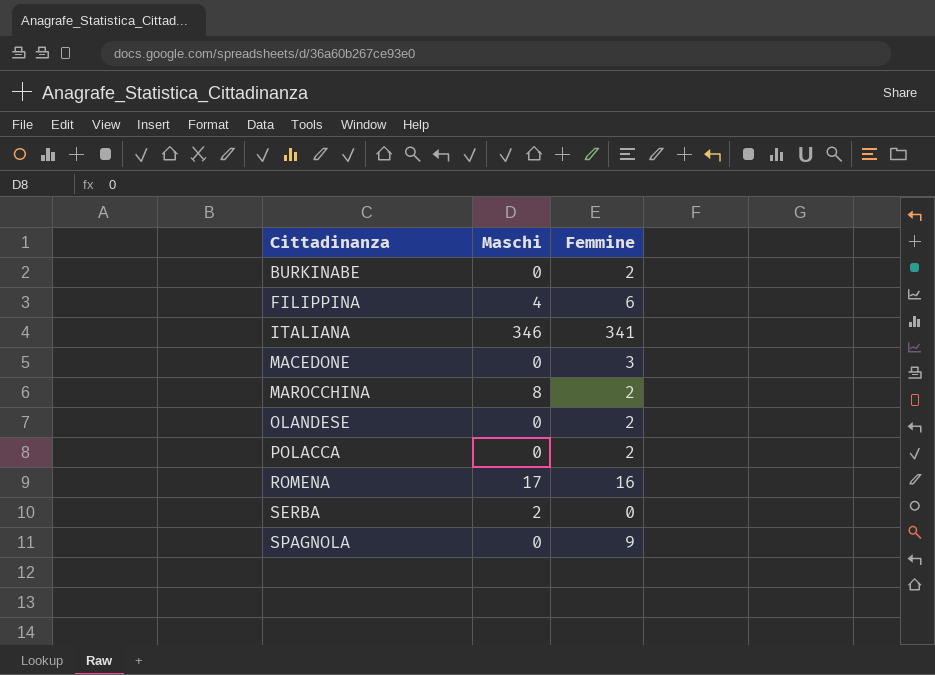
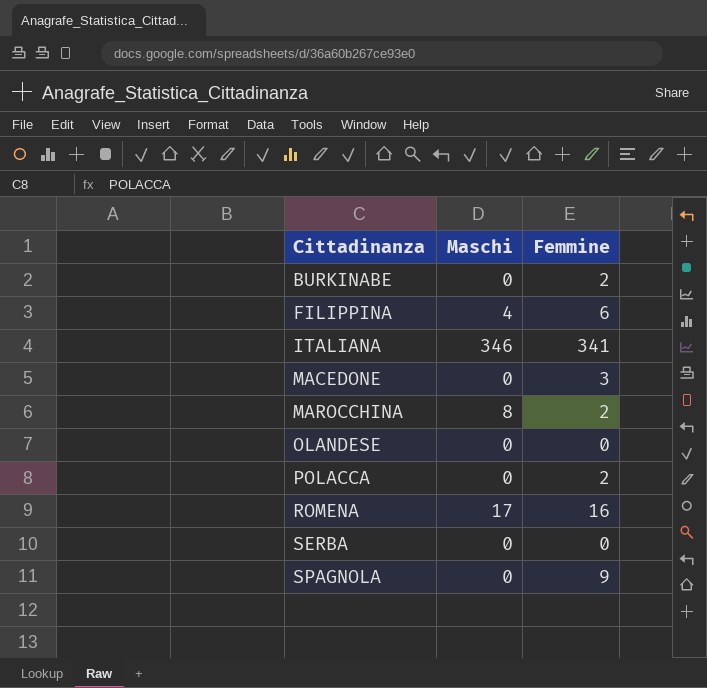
OLANDESE | Femmine: 2 -> 0
SERBA | Maschi: 2 -> 0

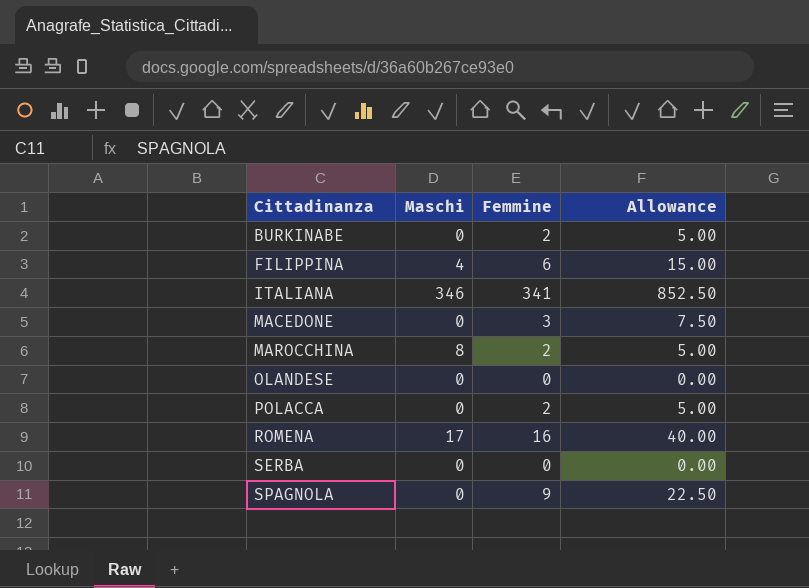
column Allowance | formula: none -> [Femmine] * 2.5

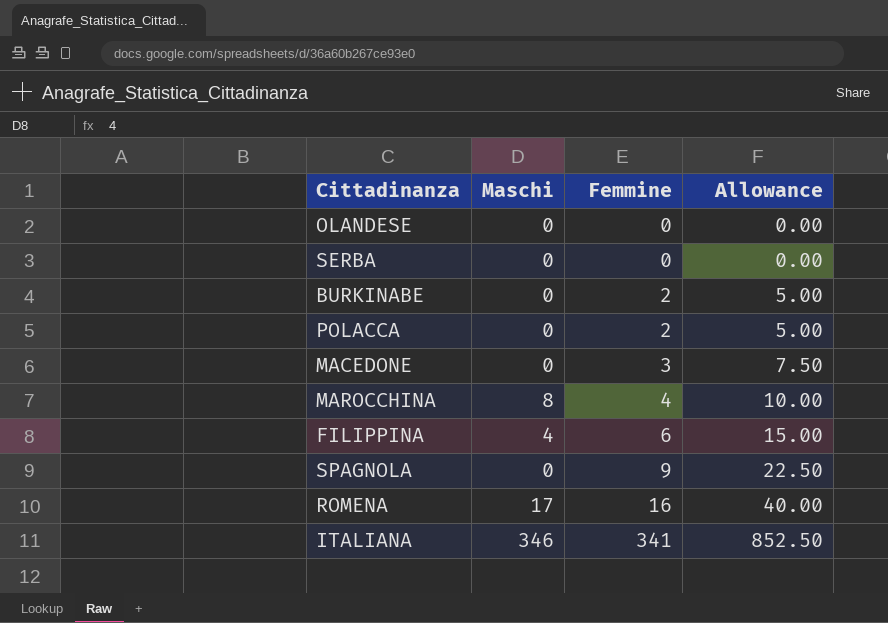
row order: Cittadinanza ascending -> Femmine ascending
MAROCCHINA | Femmine: 2 -> 4
MAROCCHINA | Allowance: 5.00 -> 10.00

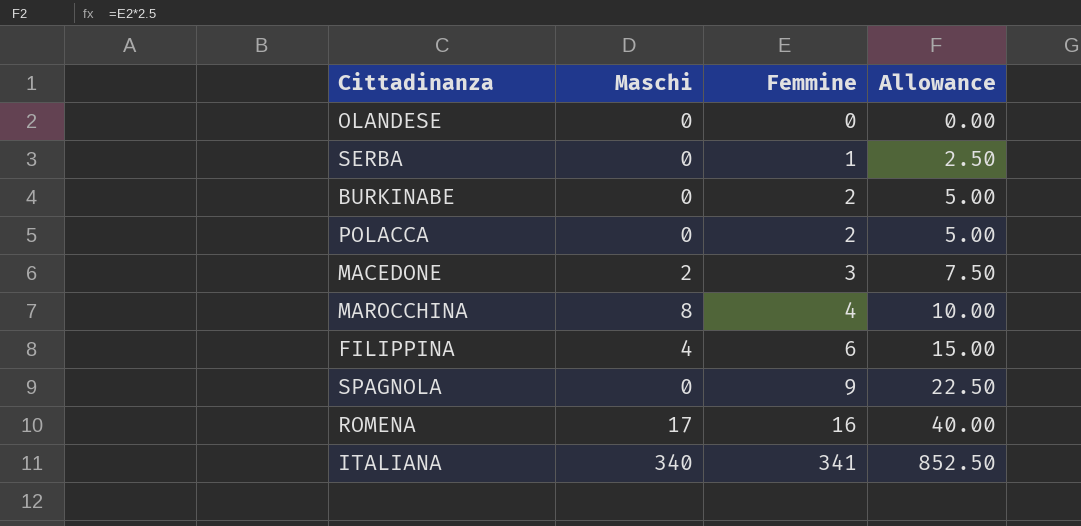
SERBA | Femmine: 0 -> 1
SERBA | Allowance: 0.00 -> 2.50
MACEDONE | Maschi: 0 -> 2
ITALIANA | Maschi: 346 -> 340

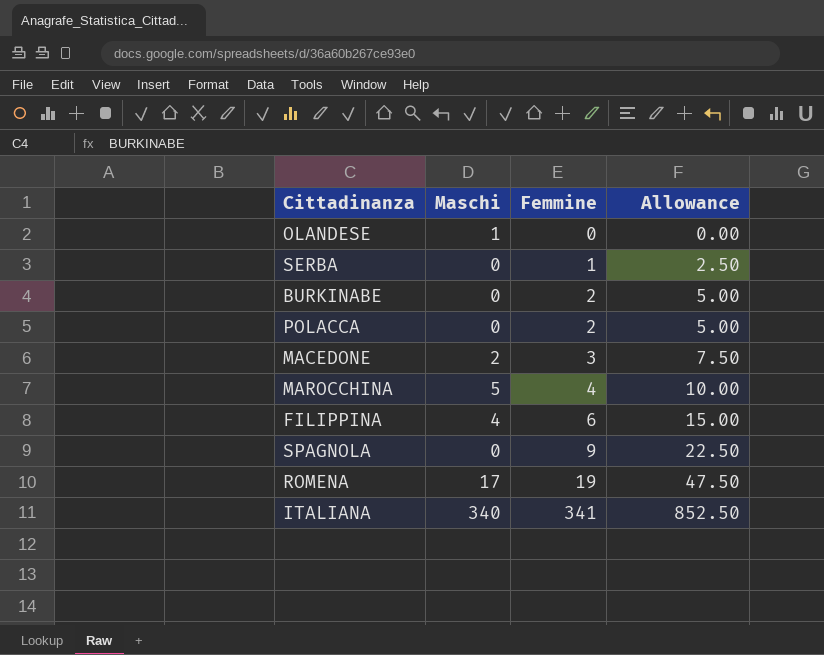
OLANDESE | Maschi: 0 -> 1
MAROCCHINA | Maschi: 8 -> 5
ROMENA | Femmine: 16 -> 19
ROMENA | Allowance: 40.00 -> 47.50

